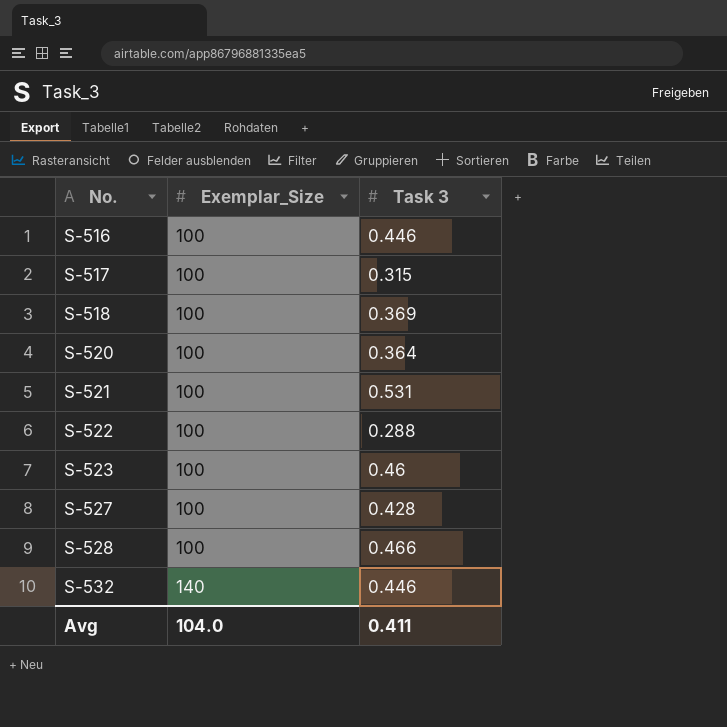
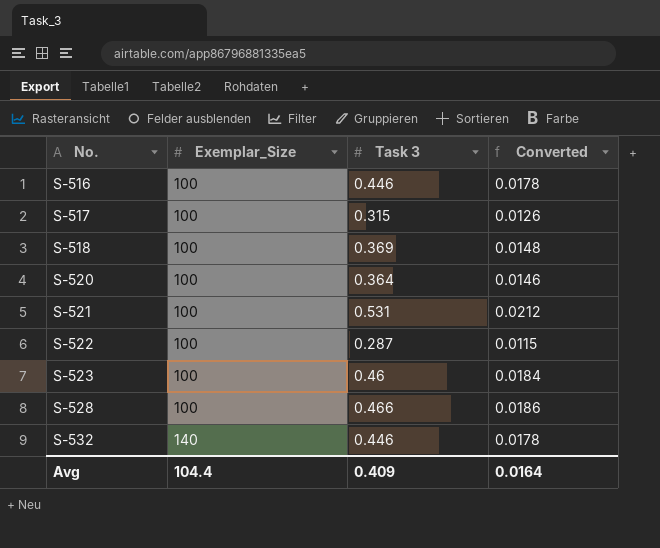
column Converted | formula: none -> [Task 3] * 0.04
row S-527: 100 | 0.428 -> none
S-522 | Task 3: 0.288 -> 0.287
Avg | Exemplar_Size: 104.0 -> 104.4
Avg | Task 3: 0.411 -> 0.409

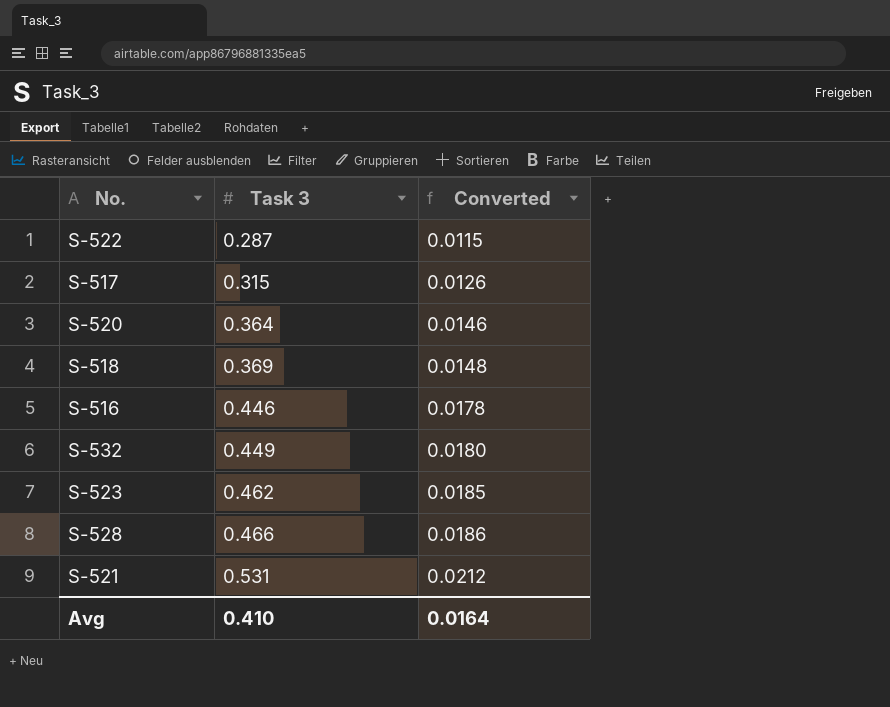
row order: No. ascending -> Task 3 ascending
column Exemplar_Size | position: 2 -> none
S-532 | Task 3: 0.446 -> 0.449
S-532 | Converted: 0.0178 -> 0.0180
S-523 | Task 3: 0.46 -> 0.462
S-523 | Converted: 0.0184 -> 0.0185
Avg | Task 3: 0.409 -> 0.410

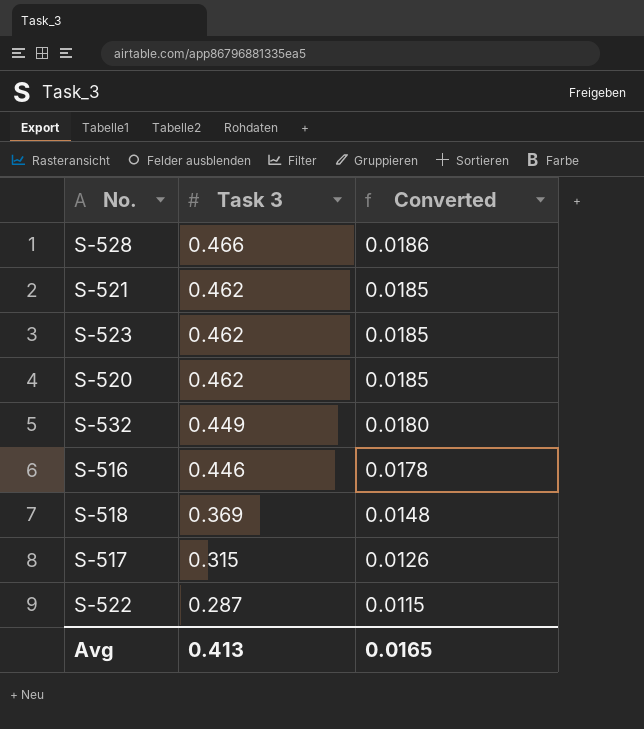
row order: Task 3 ascending -> Task 3 descending
S-521 | Task 3: 0.531 -> 0.462
S-521 | Converted: 0.0212 -> 0.0185
S-520 | Task 3: 0.364 -> 0.462
S-520 | Converted: 0.0146 -> 0.0185
Avg | Task 3: 0.410 -> 0.413
Avg | Converted: 0.0164 -> 0.0165

